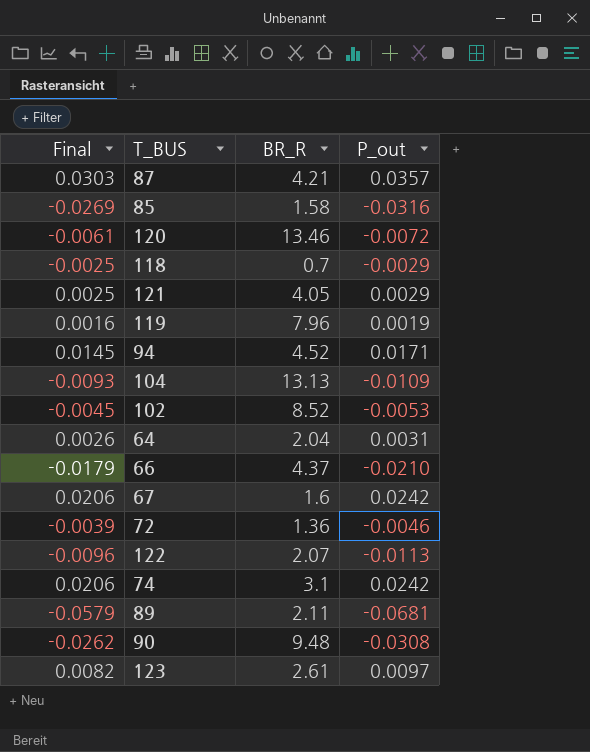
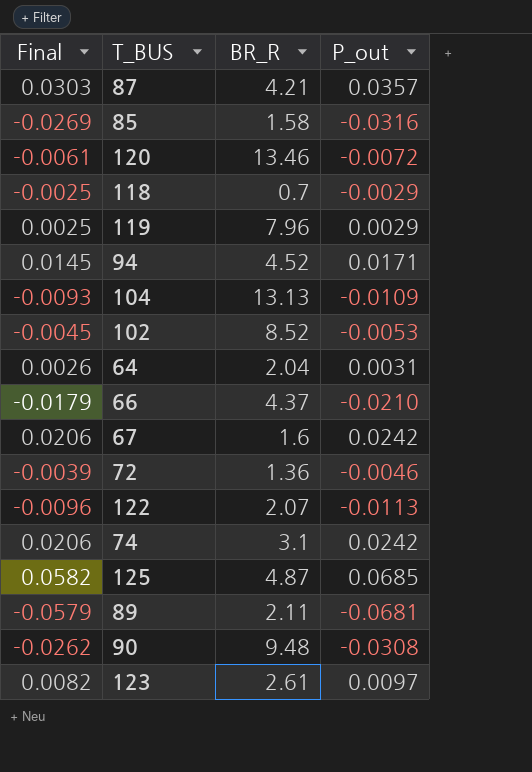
row 121: 0.0025 | 4.05 | 0.0029 -> none
119 | Final: 0.0016 -> 0.0025
119 | P_out: 0.0019 -> 0.0029
row 125: none -> 0.0582 | 4.87 | 0.0685

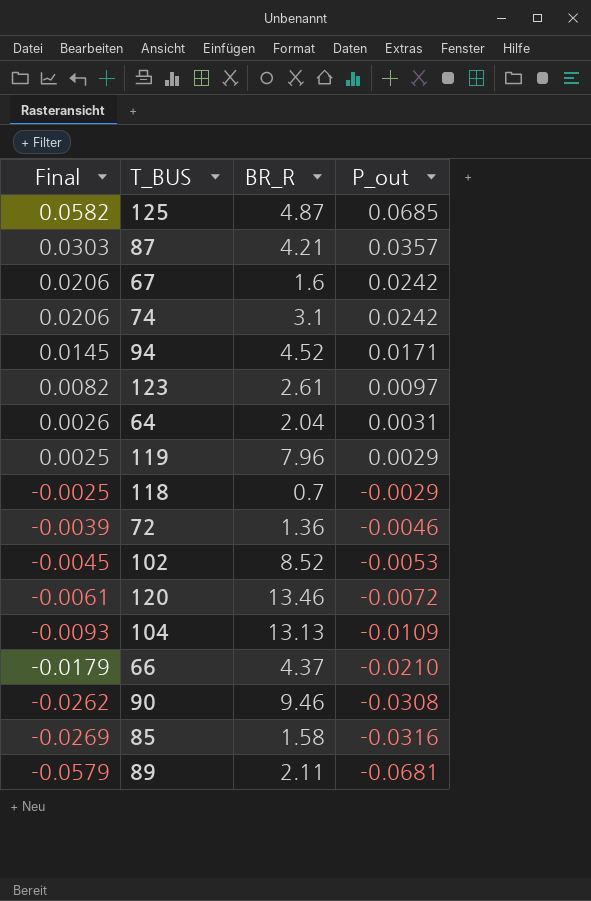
row order: none -> Final descending
row 122: -0.0096 | 2.07 | -0.0113 -> none
90 | BR_R: 9.48 -> 9.46

